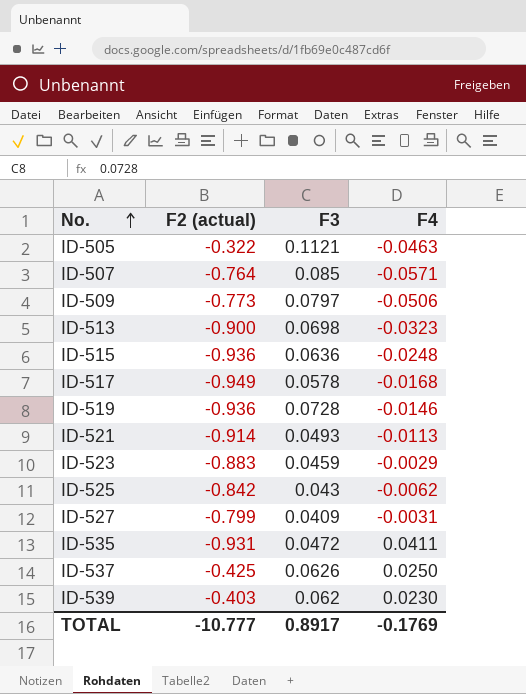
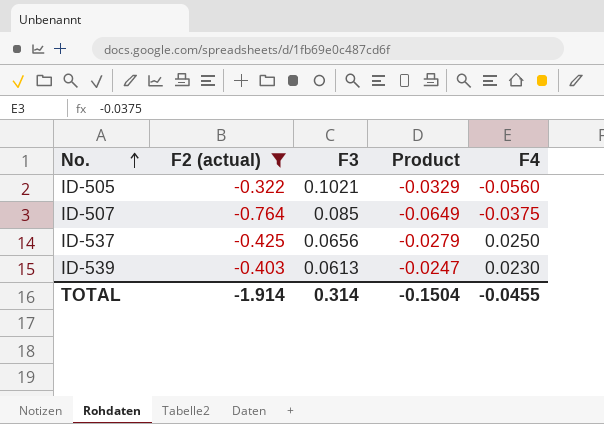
filter: none -> F2 (actual) >= -0.764
column Product | formula: none -> [F2 (actual)] * [F3]
ID-505 | F3: 0.1121 -> 0.1021
ID-505 | F4: -0.0463 -> -0.0560
ID-507 | F4: -0.0571 -> -0.0375
ID-537 | F3: 0.0626 -> 0.0656
ID-539 | F3: 0.062 -> 0.0613
TOTAL | F2 (actual): -10.777 -> -1.914
TOTAL | F3: 0.8917 -> 0.314
TOTAL | F4: -0.1769 -> -0.0455

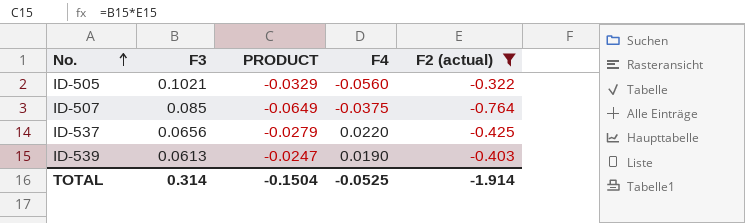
column name: Product -> PRODUCT
column F2 (actual) | position: 2 -> 5
ID-537 | F4: 0.0250 -> 0.0220
ID-539 | F4: 0.0230 -> 0.0190
TOTAL | F4: -0.0455 -> -0.0525

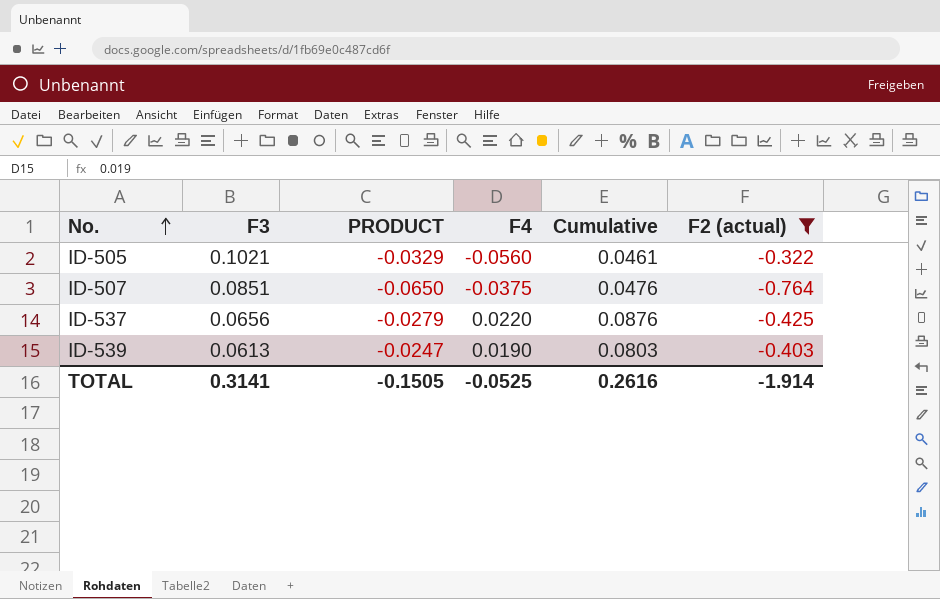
column Cumulative | formula: none -> [F3] + [F4]
ID-507 | F3: 0.085 -> 0.0851
ID-507 | PRODUCT: -0.0649 -> -0.0650
TOTAL | F3: 0.314 -> 0.3141
TOTAL | PRODUCT: -0.1504 -> -0.1505

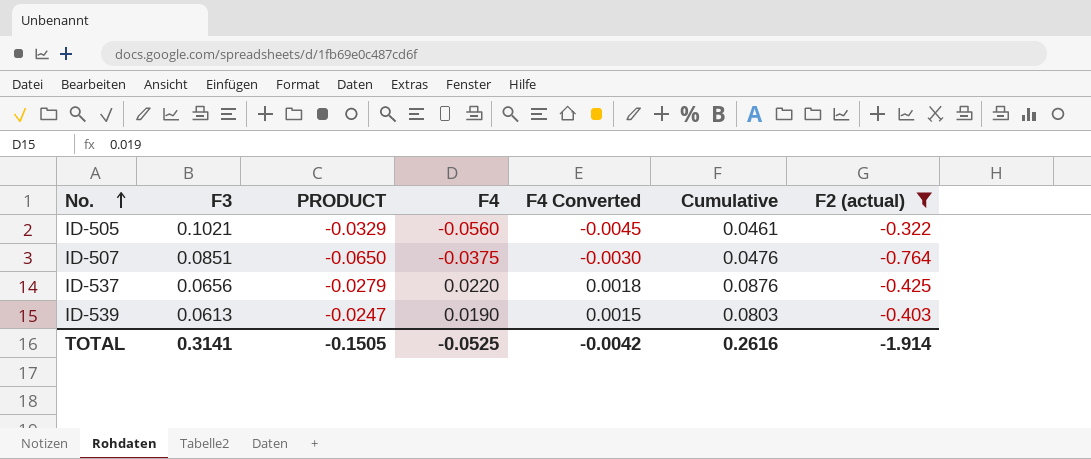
column F4 Converted | formula: none -> [F4] * 0.08

